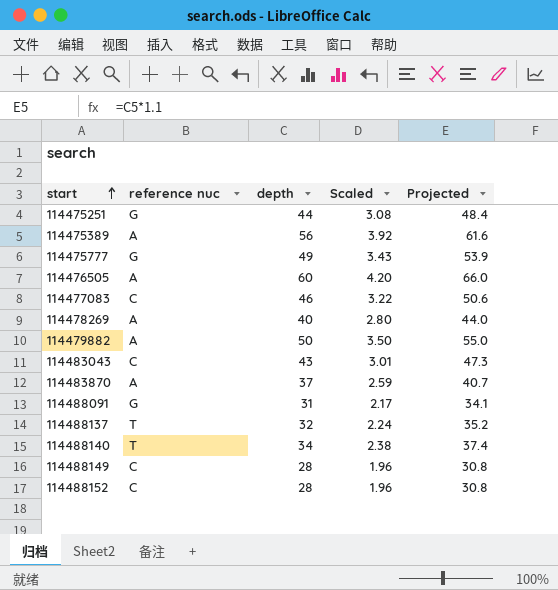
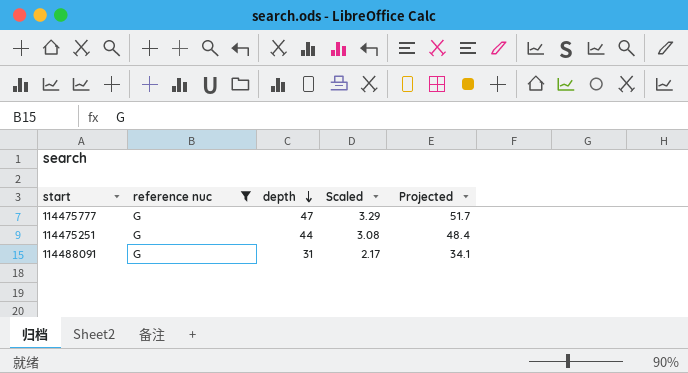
filter: none -> reference nuc = G
row order: start ascending -> depth descending
114475777 | depth: 49 -> 47
114475777 | Scaled: 3.43 -> 3.29
114475777 | Projected: 53.9 -> 51.7

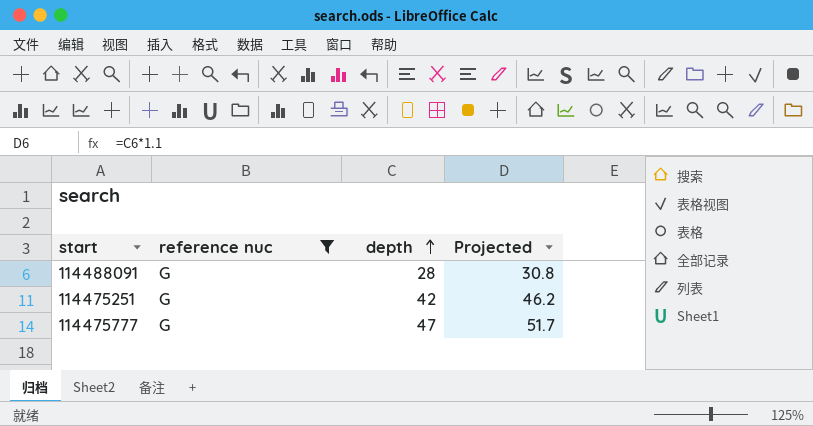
row order: depth descending -> depth ascending
column Scaled | formula: [depth] * 0.07 -> none
114488091 | depth: 31 -> 28
114488091 | Projected: 34.1 -> 30.8
114475251 | depth: 44 -> 42
114475251 | Projected: 48.4 -> 46.2

